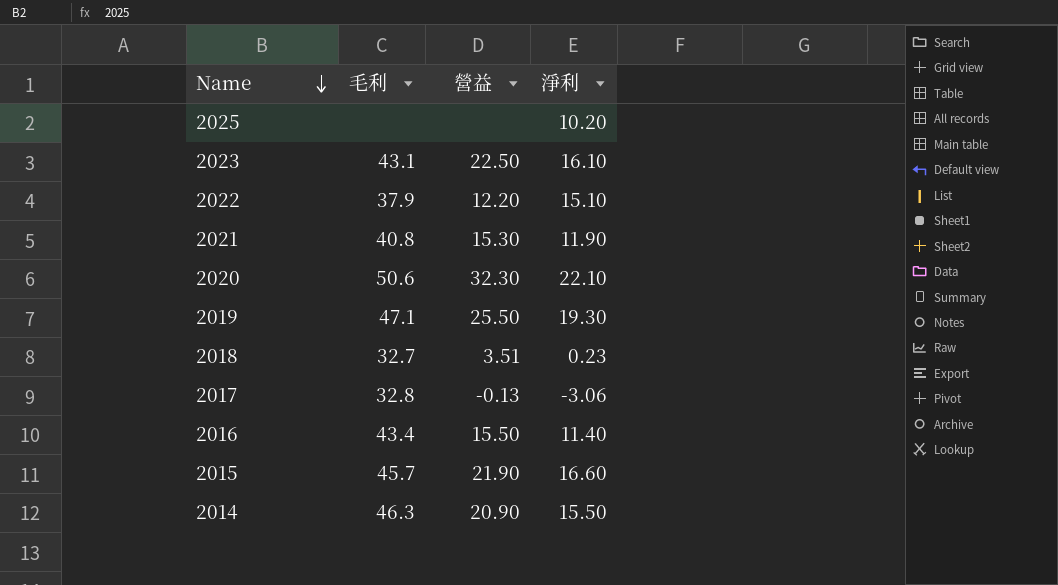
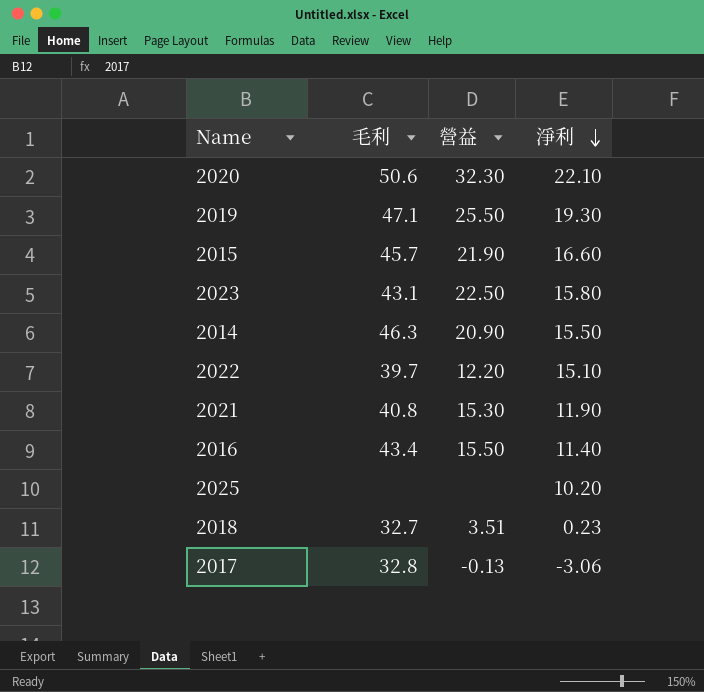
row order: Name descending -> 淨利 descending
2023 | 淨利: 16.10 -> 15.80
2022 | 毛利: 37.9 -> 39.7

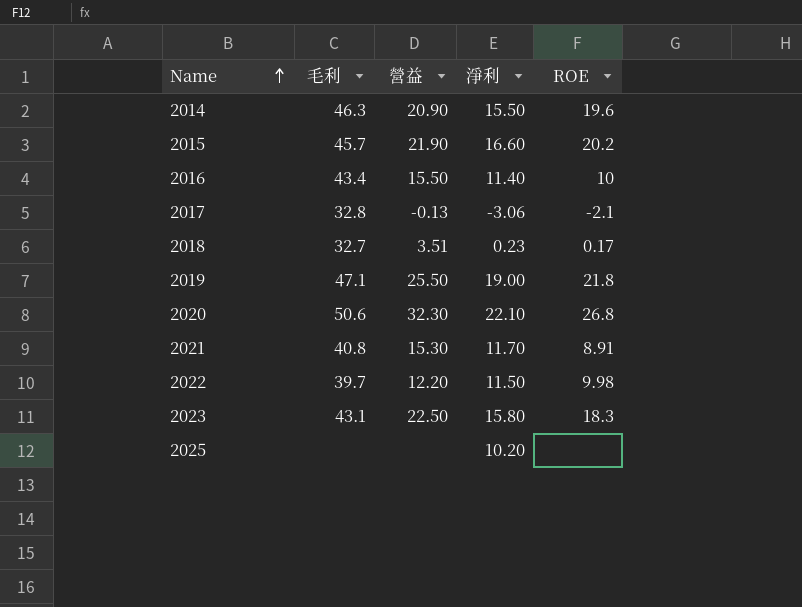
row order: 淨利 descending -> Name ascending
column ROE | position: none -> 5
2019 | 淨利: 19.30 -> 19.00
2021 | 淨利: 11.90 -> 11.70
2022 | 淨利: 15.10 -> 11.50

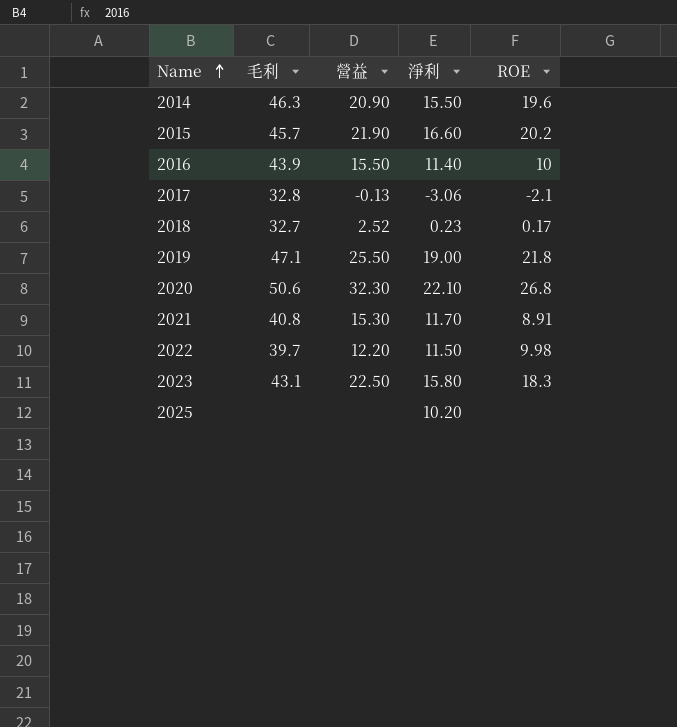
2016 | 毛利: 43.4 -> 43.9
2018 | 營益: 3.51 -> 2.52

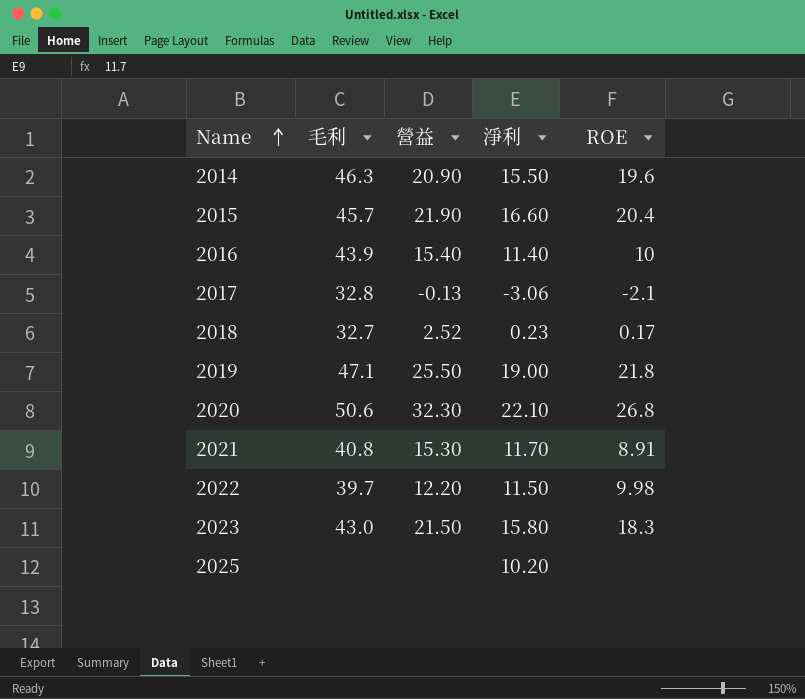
2015 | ROE: 20.2 -> 20.4
2016 | 營益: 15.50 -> 15.40
2023 | 毛利: 43.1 -> 43.0
2023 | 營益: 22.50 -> 21.50

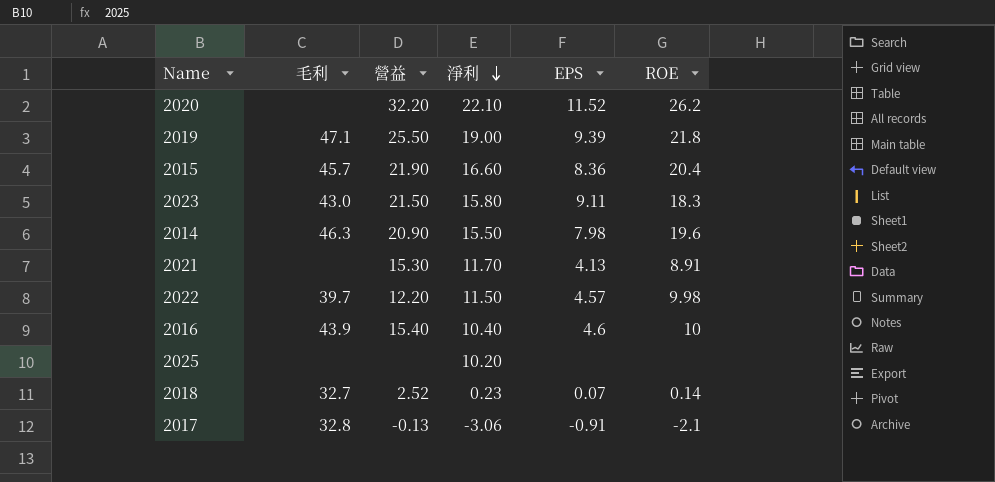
row order: Name ascending -> 淨利 descending
column EPS | position: none -> 5
2020 | 毛利: 50.6 -> none
2020 | 營益: 32.30 -> 32.20
2020 | ROE: 26.8 -> 26.2
2021 | 毛利: 40.8 -> none
2016 | 淨利: 11.40 -> 10.40
2018 | ROE: 0.17 -> 0.14

